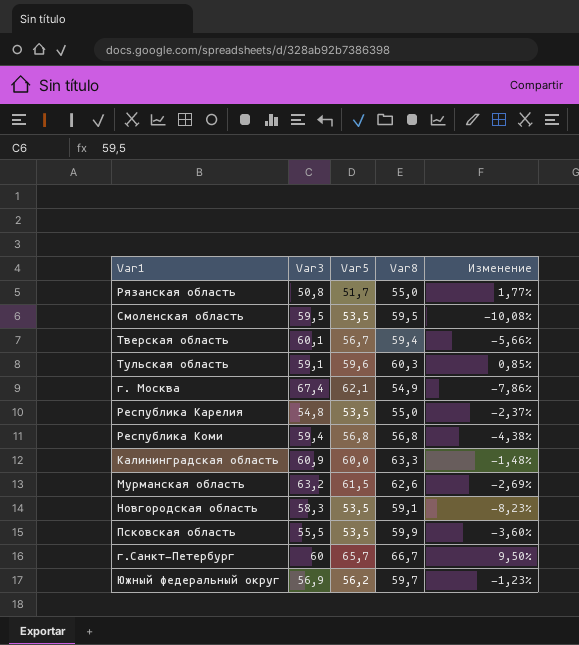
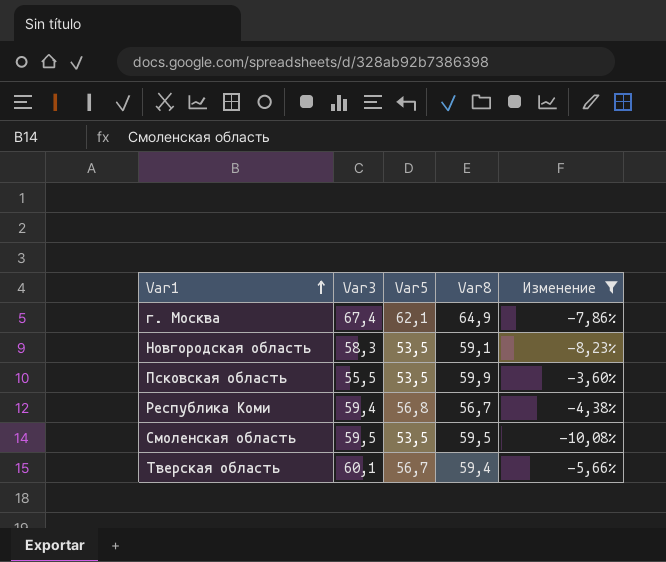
filter: none -> Изменение <= -3,60%
row order: none -> Var1 ascending
г. Москва | Var8: 54,9 -> 64,9
Республика Коми | Var8: 56,8 -> 56,7

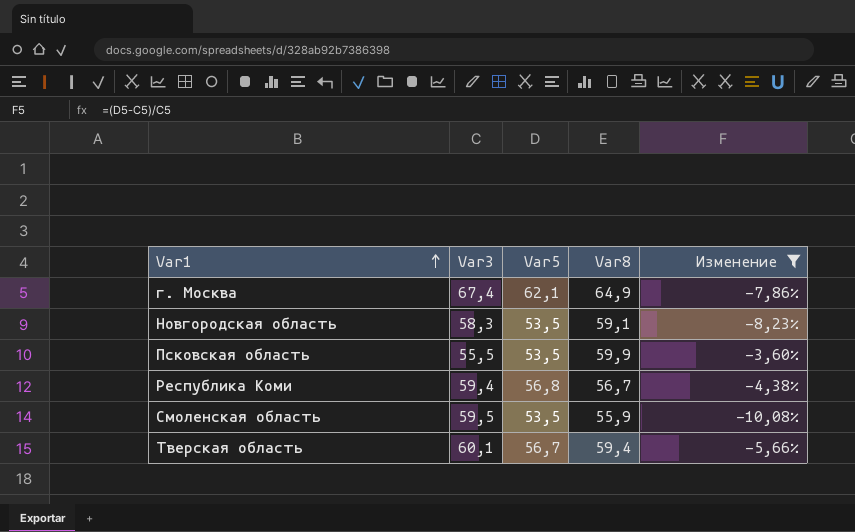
Смоленская область | Var8: 59,5 -> 55,9

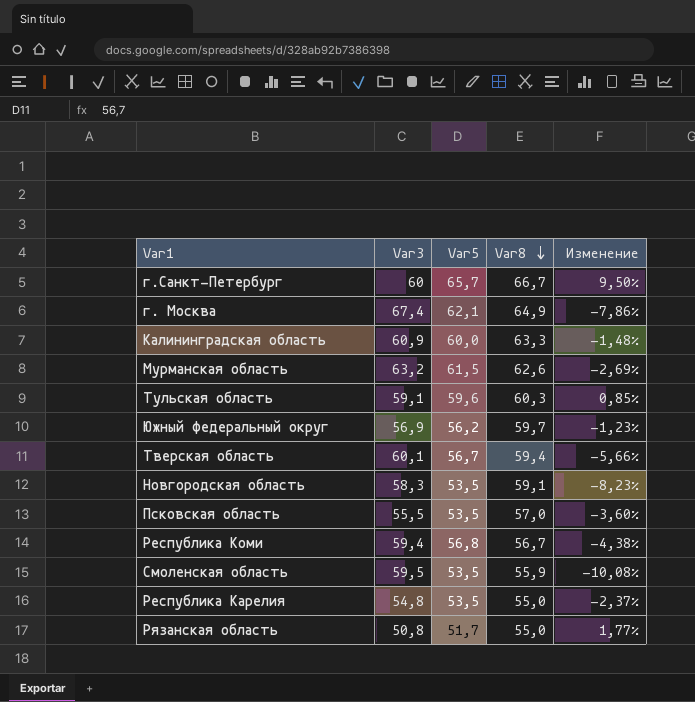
filter: Изменение <= -3,60% -> none
row order: Var1 ascending -> Var8 descending
Псковская область | Var8: 59,9 -> 57,0

